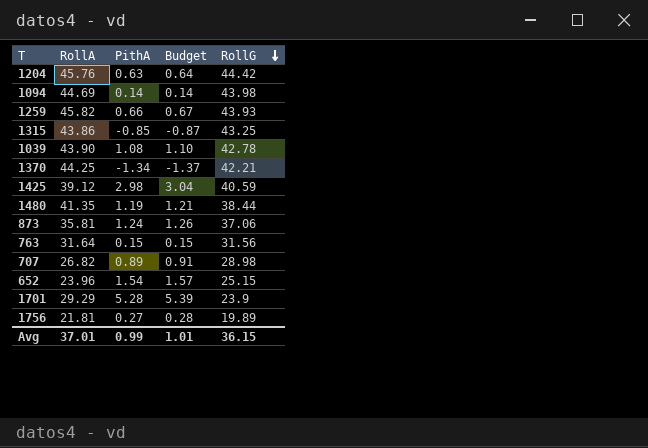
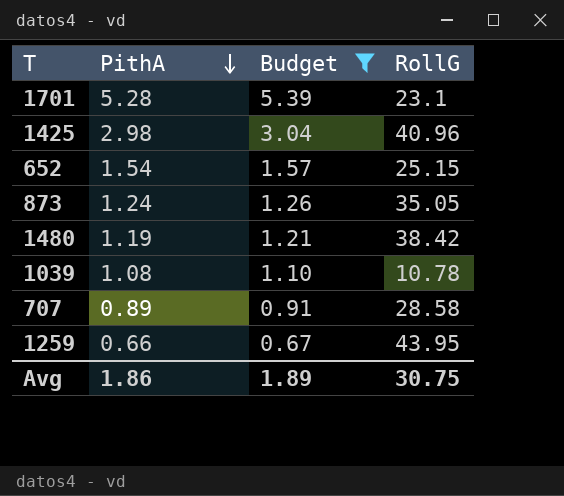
filter: none -> Budget >= 0.67
row order: RollG descending -> PithA descending
column RollA | position: 2 -> none
1701 | RollG: 23.9 -> 23.1
1425 | RollG: 40.59 -> 40.96
873 | RollG: 37.06 -> 35.05
1480 | RollG: 38.44 -> 38.42
1039 | RollG: 42.78 -> 10.78
707 | RollG: 28.98 -> 28.58
1259 | RollG: 43.93 -> 43.95
Avg | PithA: 0.99 -> 1.86
Avg | Budget: 1.01 -> 1.89
Avg | RollG: 36.15 -> 30.75

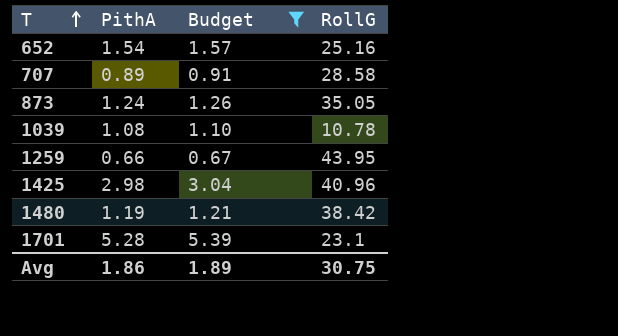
row order: PithA descending -> T ascending
652 | RollG: 25.15 -> 25.16

